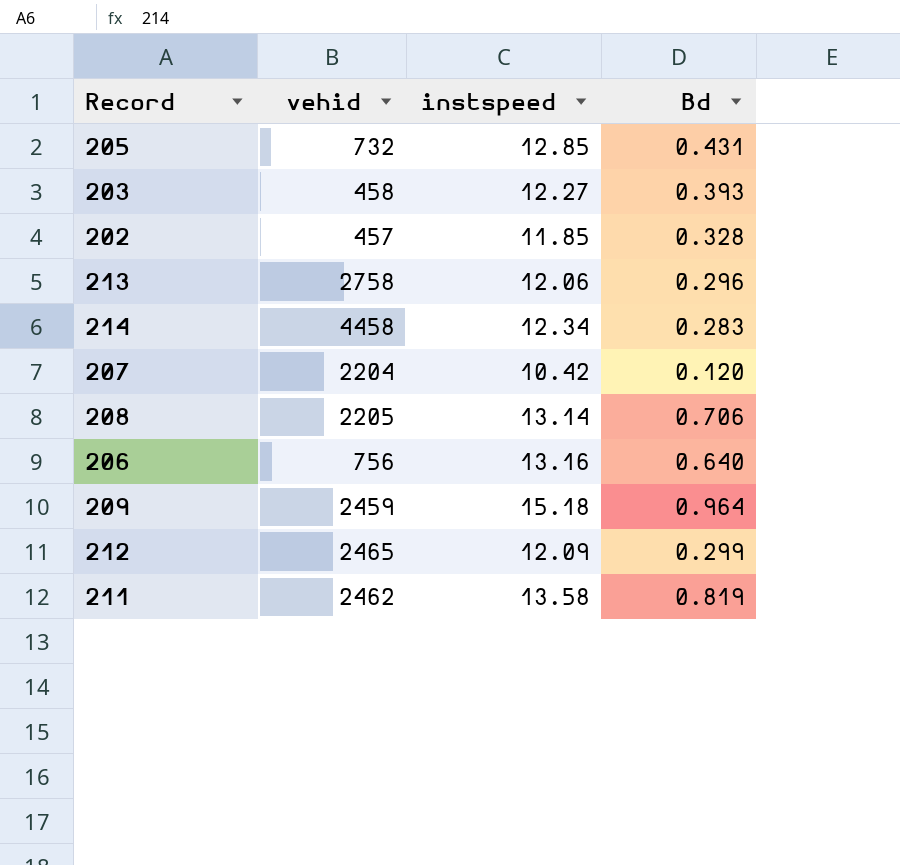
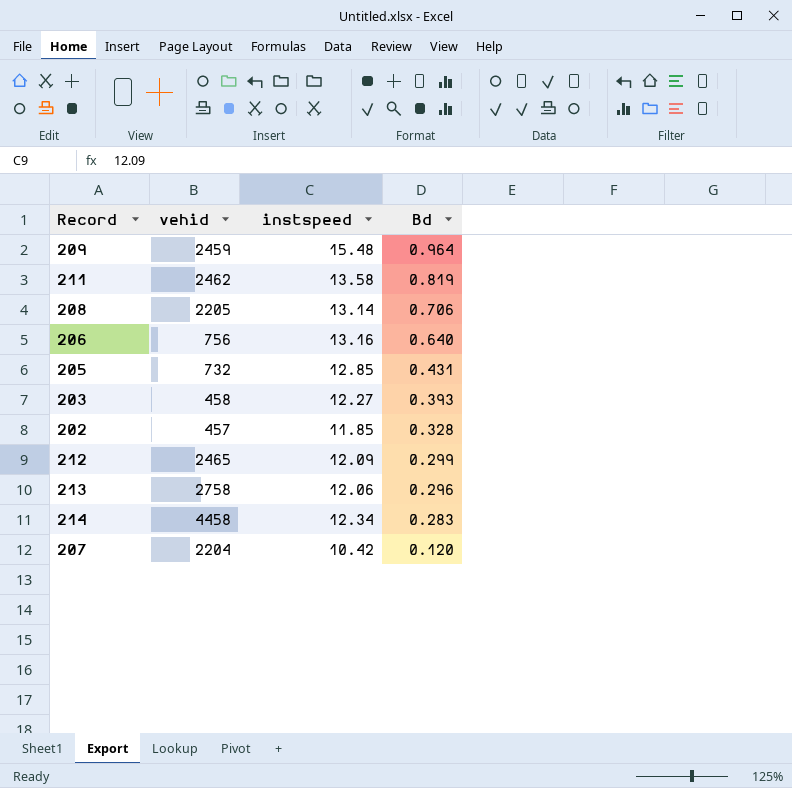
row order: none -> Bd descending
209 | instspeed: 15.18 -> 15.48

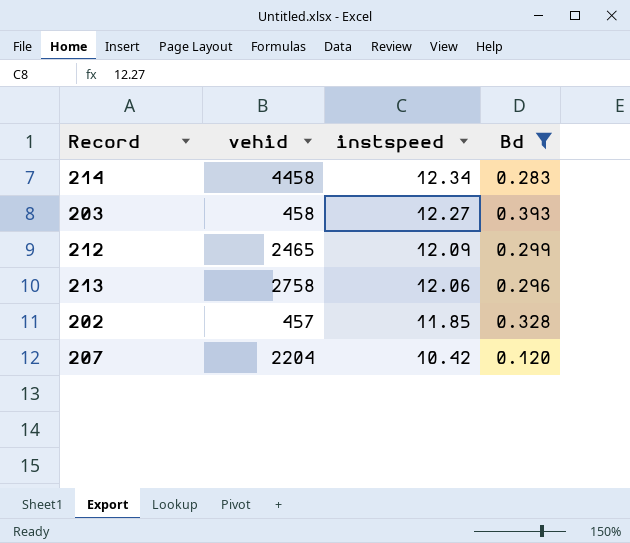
filter: none -> Bd <= 0.393
row order: Bd descending -> instspeed descending

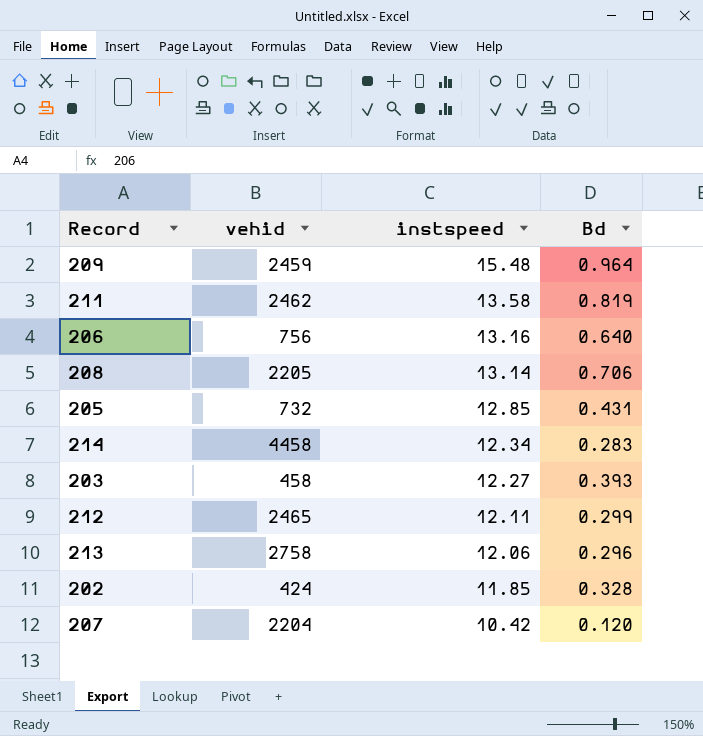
filter: Bd <= 0.393 -> none
212 | instspeed: 12.09 -> 12.11
202 | vehid: 457 -> 424

